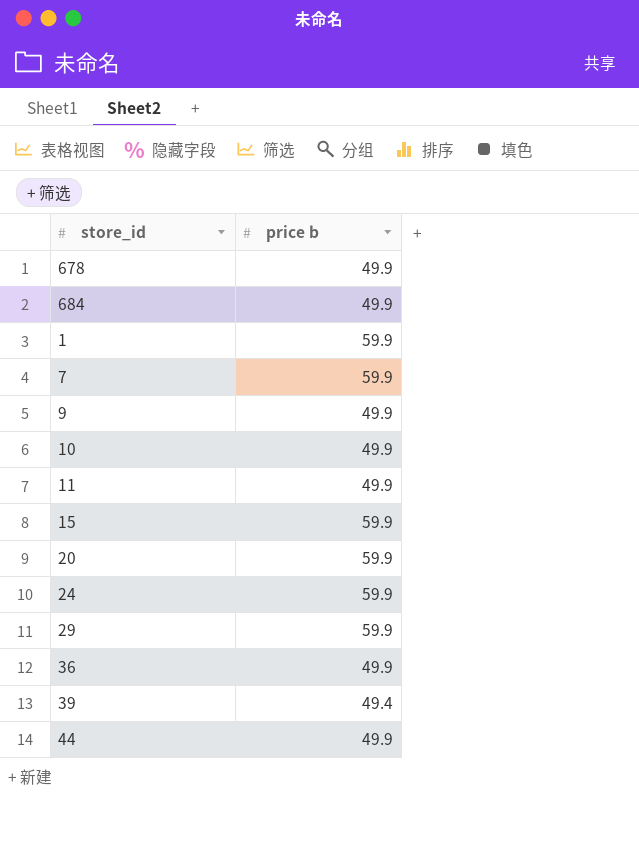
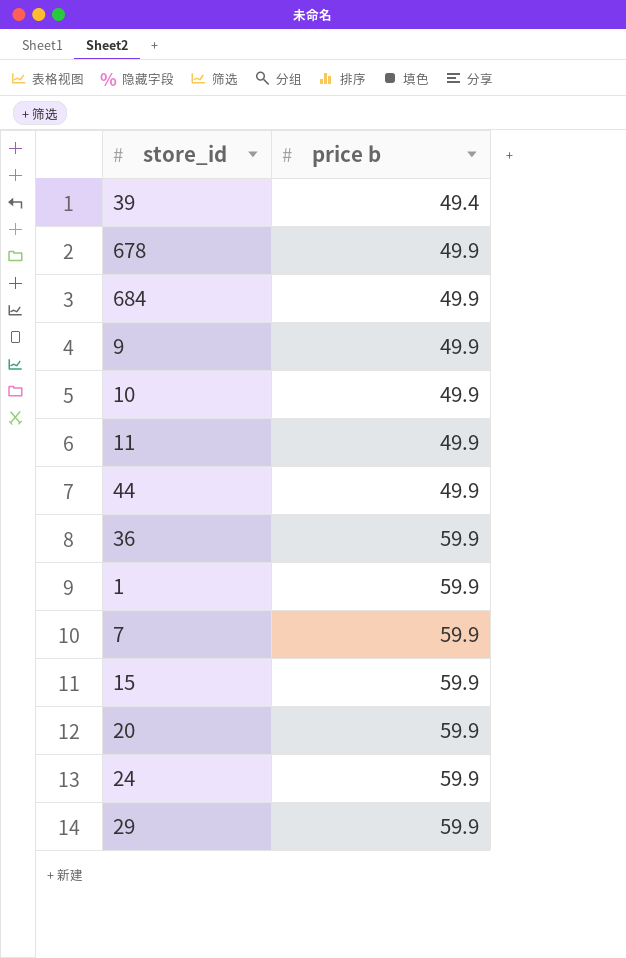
row order: none -> price b ascending
36 | price b: 49.9 -> 59.9

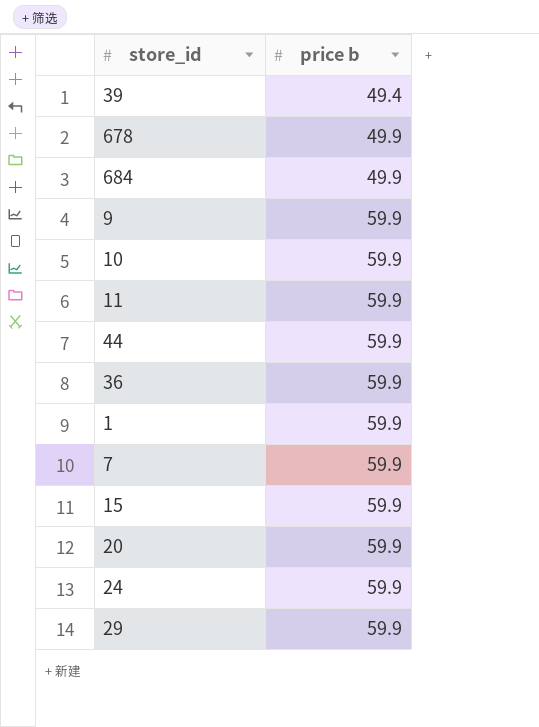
9 | price b: 49.9 -> 59.9
10 | price b: 49.9 -> 59.9
11 | price b: 49.9 -> 59.9
44 | price b: 49.9 -> 59.9

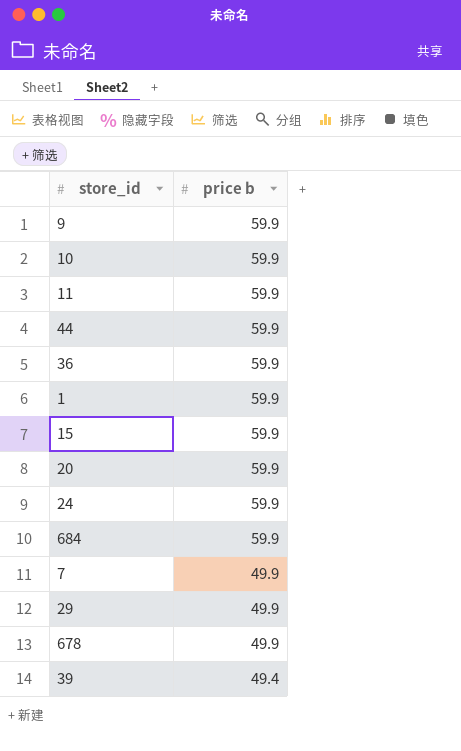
row order: price b ascending -> price b descending
684 | price b: 49.9 -> 59.9
7 | price b: 59.9 -> 49.9
29 | price b: 59.9 -> 49.9

